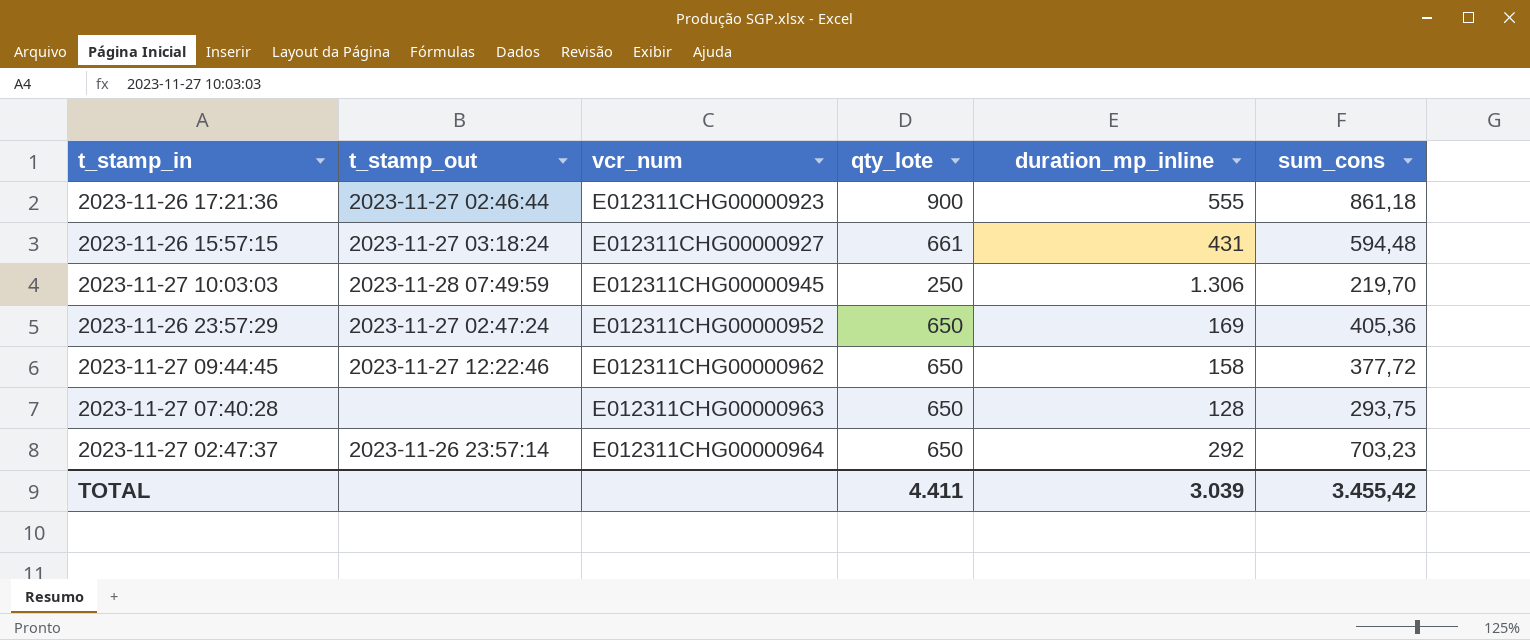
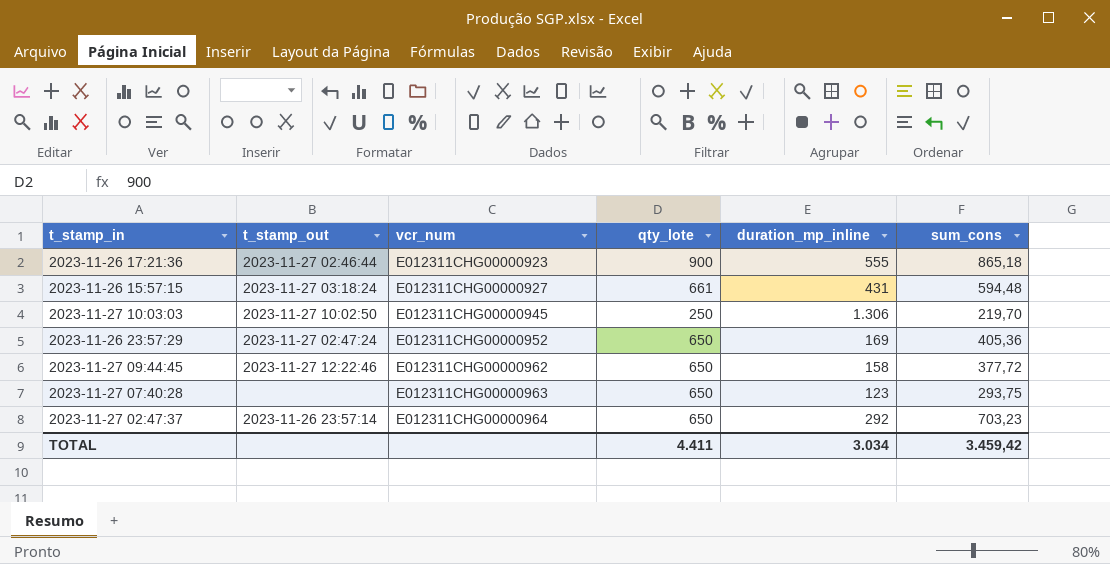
2023-11-26 17:21:36 | sum_cons: 861,18 -> 865,18
2023-11-27 10:03:03 | t_stamp_out: 2023-11-28 07:49:59 -> 2023-11-27 10:02:50
2023-11-27 07:40:28 | duration_mp_inline: 128 -> 123
TOTAL | duration_mp_inline: 3.039 -> 3.034
TOTAL | sum_cons: 3.455,42 -> 3.459,42

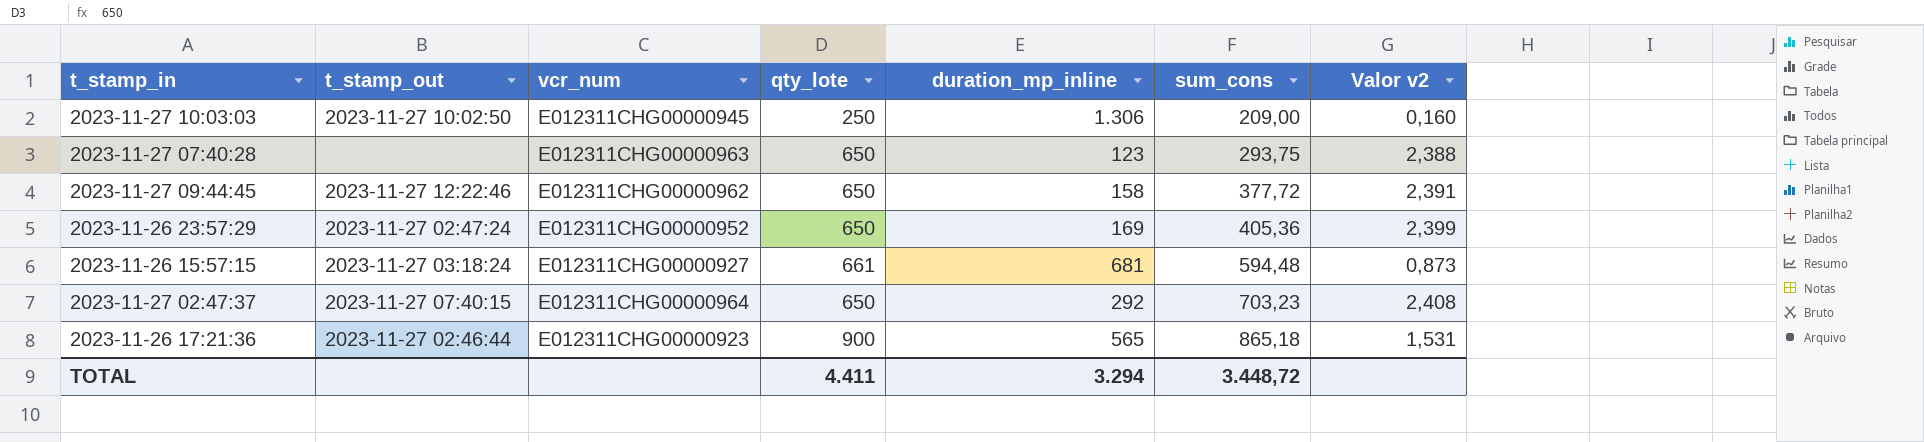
row order: vcr_num ascending -> sum_cons ascending
column Valor v2 | formula: none -> [sum_cons] / [duration_mp_inline]
2023-11-27 10:03:03 | sum_cons: 219,70 -> 209,00
2023-11-26 15:57:15 | duration_mp_inline: 431 -> 681
2023-11-27 02:47:37 | t_stamp_out: 2023-11-26 23:57:14 -> 2023-11-27 07:40:15
2023-11-26 17:21:36 | duration_mp_inline: 555 -> 565
TOTAL | duration_mp_inline: 3.034 -> 3.294
TOTAL | sum_cons: 3.459,42 -> 3.448,72

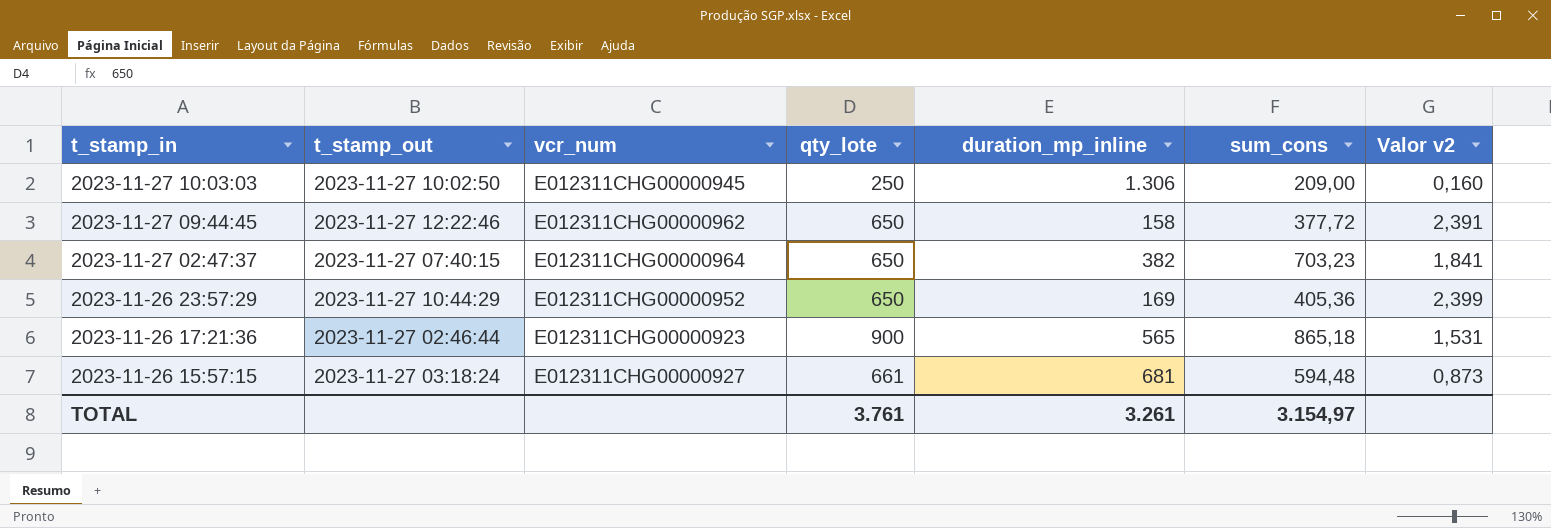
row order: sum_cons ascending -> t_stamp_in descending
row 2023-11-27 07:40:28: none | E012311CHG00000963 | 650 | 123 | 293,75 | 2,388 -> none
2023-11-27 02:47:37 | duration_mp_inline: 292 -> 382
2023-11-27 02:47:37 | Valor v2: 2,408 -> 1,841
2023-11-26 23:57:29 | t_stamp_out: 2023-11-27 02:47:24 -> 2023-11-27 10:44:29
TOTAL | qty_lote: 4.411 -> 3.761
TOTAL | duration_mp_inline: 3.294 -> 3.261
TOTAL | sum_cons: 3.448,72 -> 3.154,97

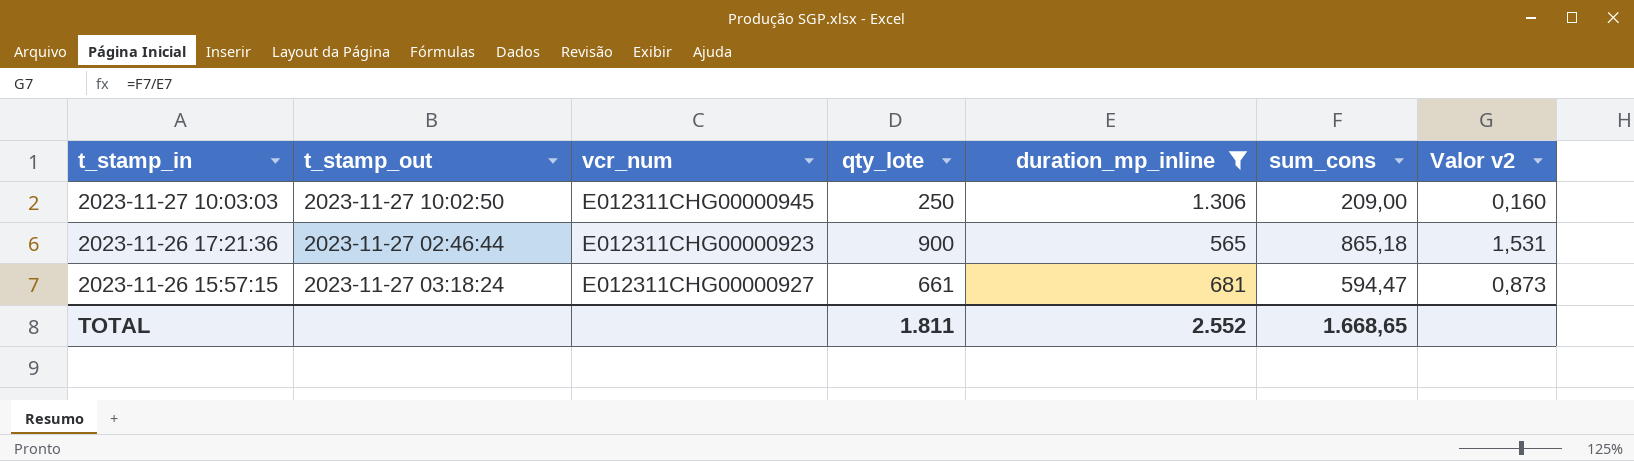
filter: none -> duration_mp_inline >= 565
2023-11-26 15:57:15 | sum_cons: 594,48 -> 594,47
TOTAL | qty_lote: 3.761 -> 1.811
TOTAL | duration_mp_inline: 3.261 -> 2.552
TOTAL | sum_cons: 3.154,97 -> 1.668,65

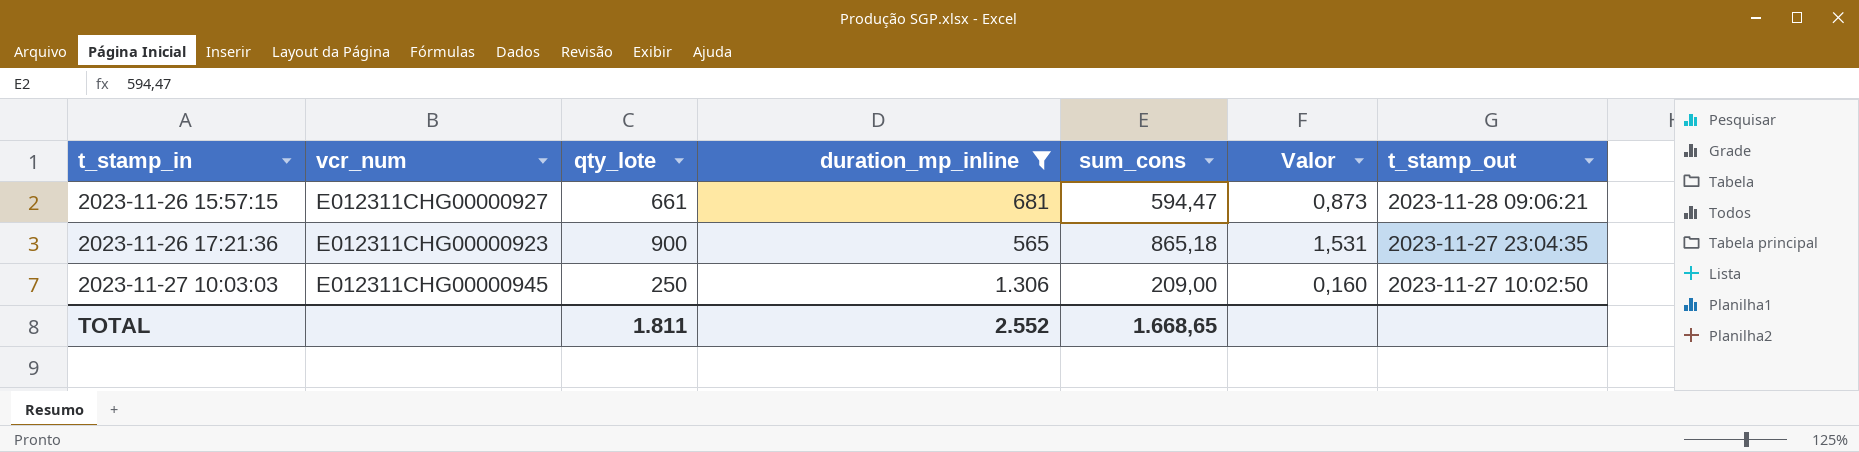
row order: t_stamp_in descending -> t_stamp_in ascending
column name: Valor v2 -> Valor
column t_stamp_out | position: 2 -> 7
2023-11-26 15:57:15 | t_stamp_out: 2023-11-27 03:18:24 -> 2023-11-28 09:06:21
2023-11-26 17:21:36 | t_stamp_out: 2023-11-27 02:46:44 -> 2023-11-27 23:04:35

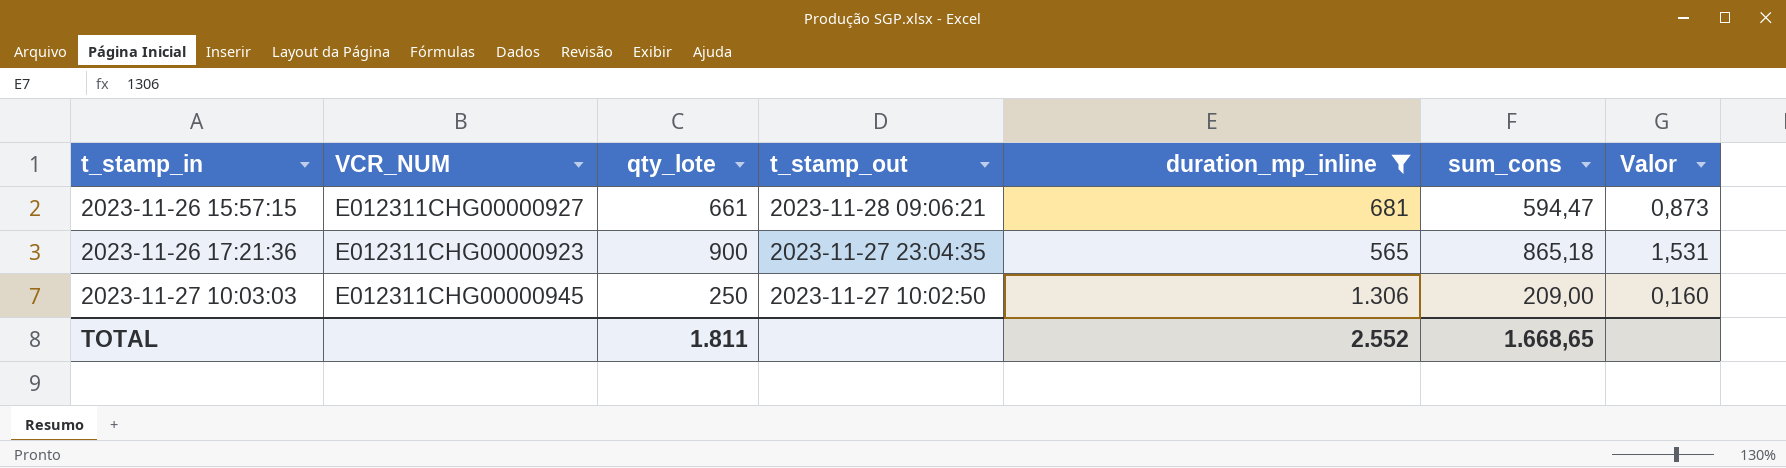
column name: vcr_num -> VCR_NUM
column t_stamp_out | position: 7 -> 4

